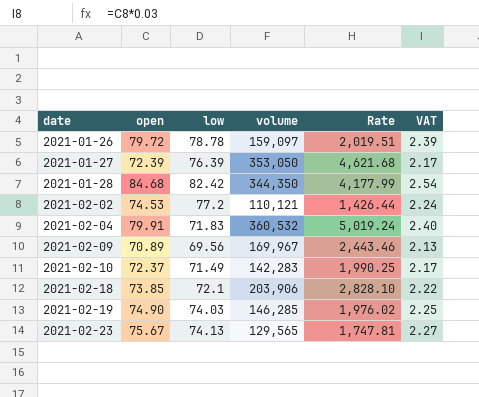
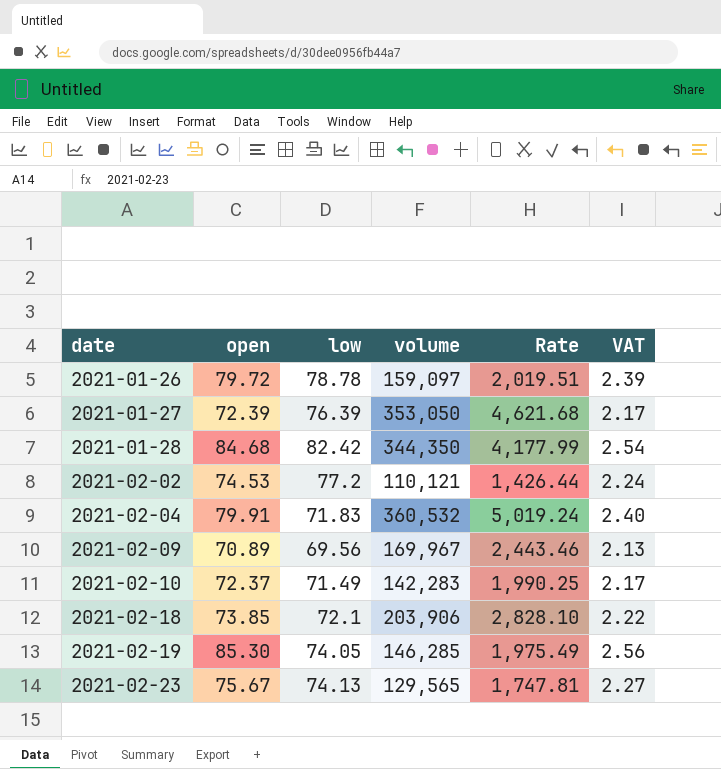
2021-02-19 | open: 74.90 -> 85.30
2021-02-19 | low: 74.03 -> 74.05
2021-02-19 | Rate: 1,976.02 -> 1,975.49
2021-02-19 | VAT: 2.25 -> 2.56

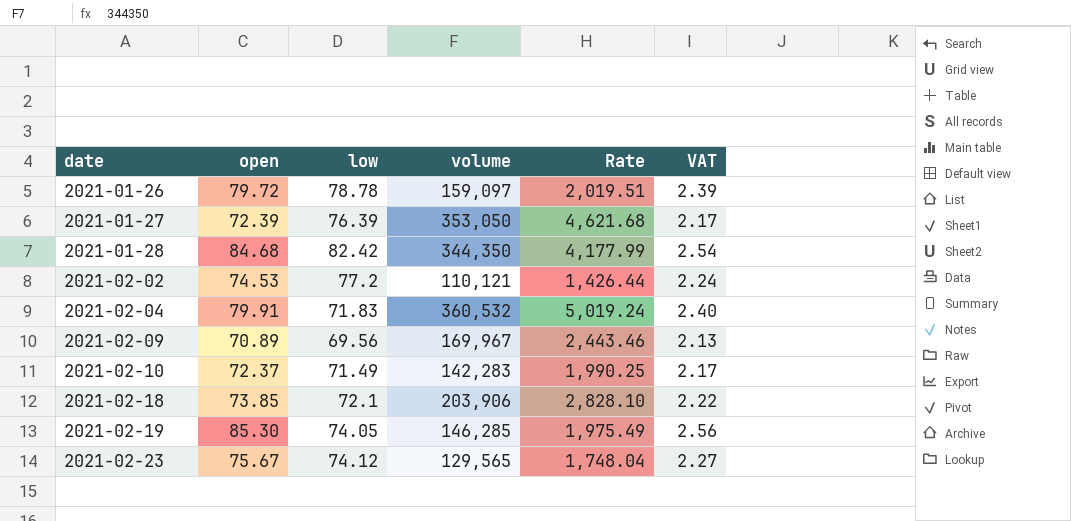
2021-02-23 | low: 74.13 -> 74.12
2021-02-23 | Rate: 1,747.81 -> 1,748.04

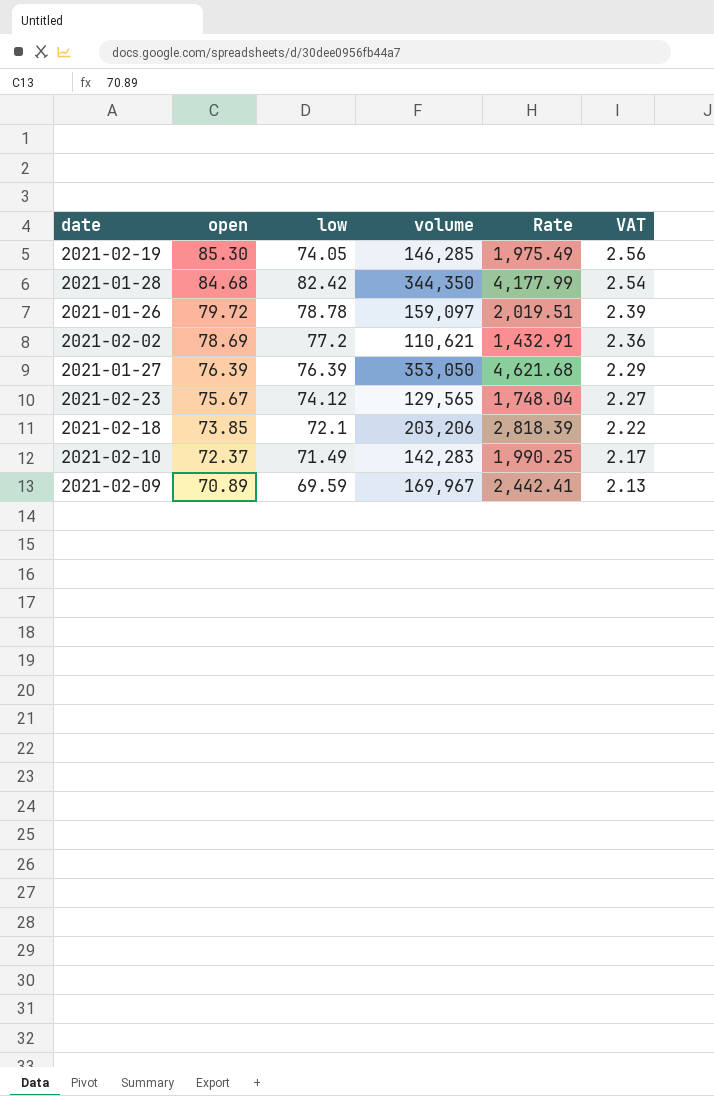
row order: date ascending -> open descending
row 2021-02-04: 79.91 | 71.83 | 360,532 | 5,019.24 | 2.40 -> none
2021-02-02 | open: 74.53 -> 78.69
2021-02-02 | volume: 110,121 -> 110,621
2021-02-02 | Rate: 1,426.44 -> 1,432.91
2021-02-02 | VAT: 2.24 -> 2.36
2021-01-27 | open: 72.39 -> 76.39
2021-01-27 | VAT: 2.17 -> 2.29
2021-02-18 | volume: 203,906 -> 203,206
2021-02-18 | Rate: 2,828.10 -> 2,818.39
2021-02-09 | low: 69.56 -> 69.59
2021-02-09 | Rate: 2,443.46 -> 2,442.41

